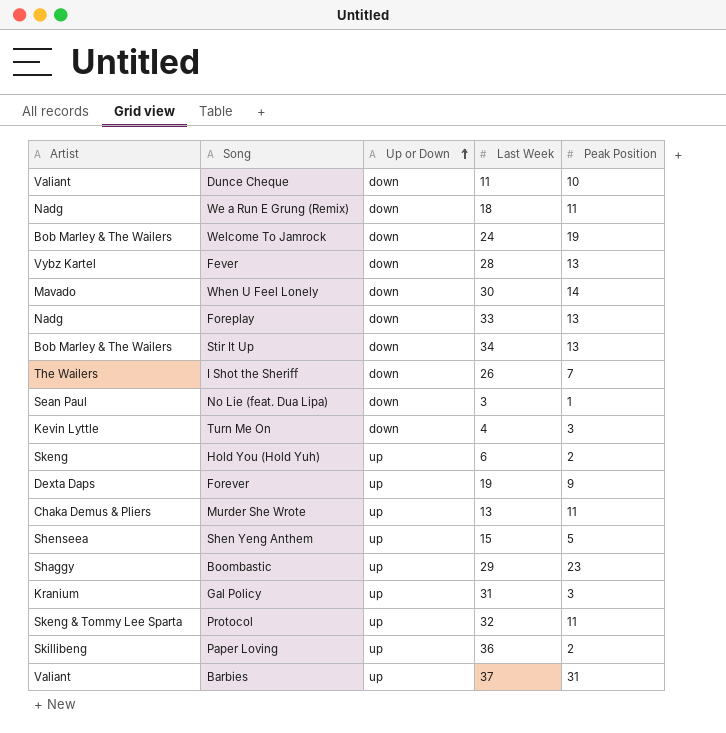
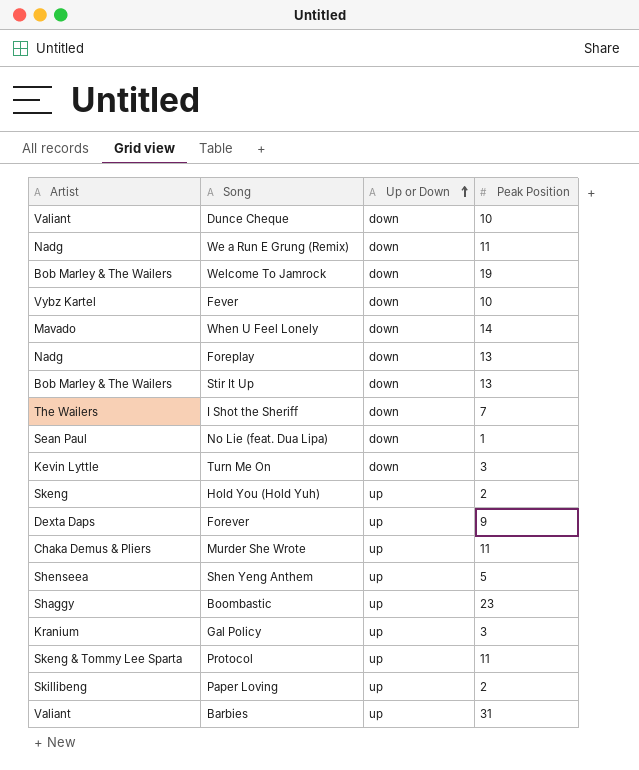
column Last Week | position: 4 -> none
Fever | Peak Position: 13 -> 10

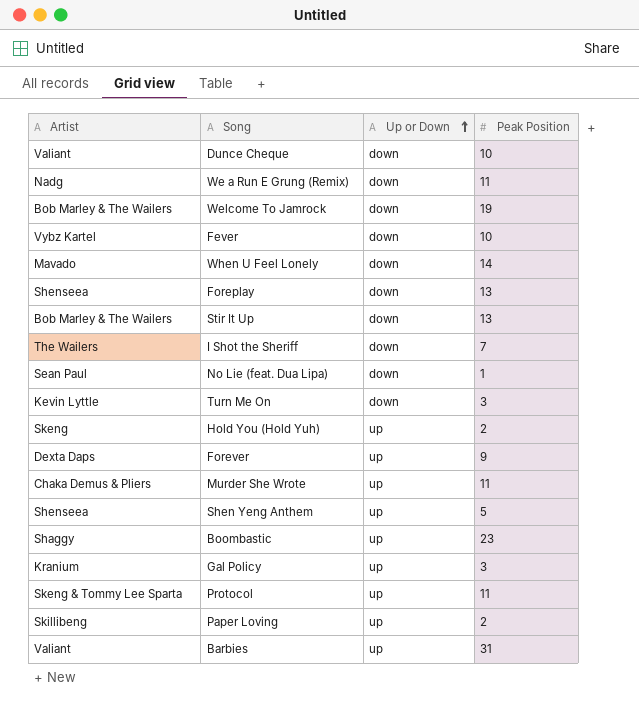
Foreplay | Artist: Nadg -> Shenseea

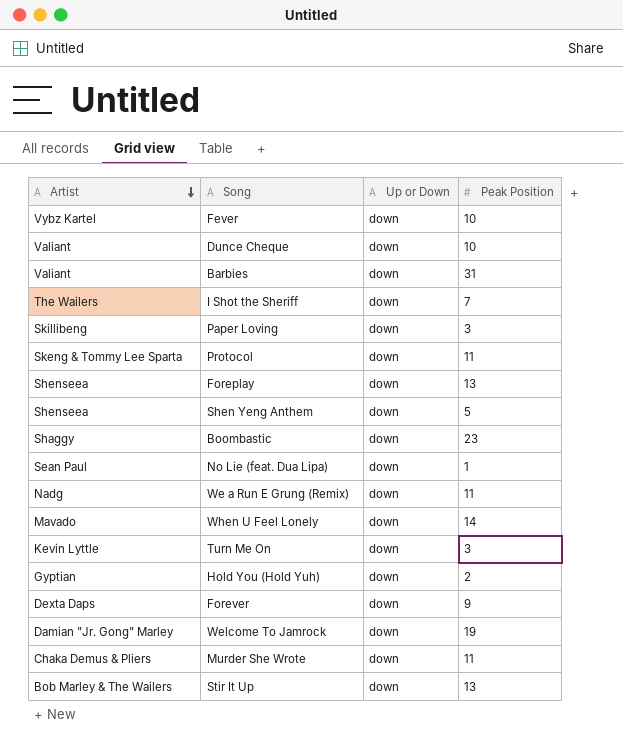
row order: Up or Down ascending -> Artist descending
row Gal Policy: Kranium | up | 3 -> none
Barbies | Up or Down: up -> down
Paper Loving | Up or Down: up -> down
Paper Loving | Peak Position: 2 -> 3
Protocol | Up or Down: up -> down
Shen Yeng Anthem | Up or Down: up -> down
Boombastic | Up or Down: up -> down
Hold You (Hold Yuh) | Artist: Skeng -> Gyptian
Hold You (Hold Yuh) | Up or Down: up -> down
Forever | Up or Down: up -> down
Welcome To Jamrock | Artist: Bob Marley & The Wailers -> Damian "Jr. Gong" Marley
Murder She Wrote | Up or Down: up -> down

